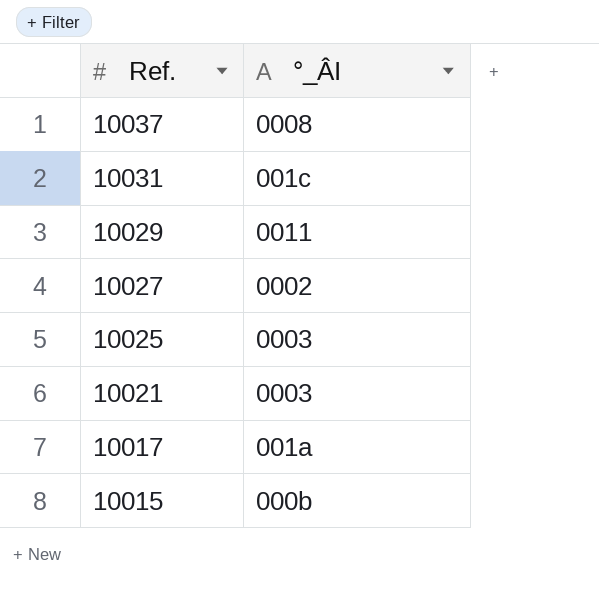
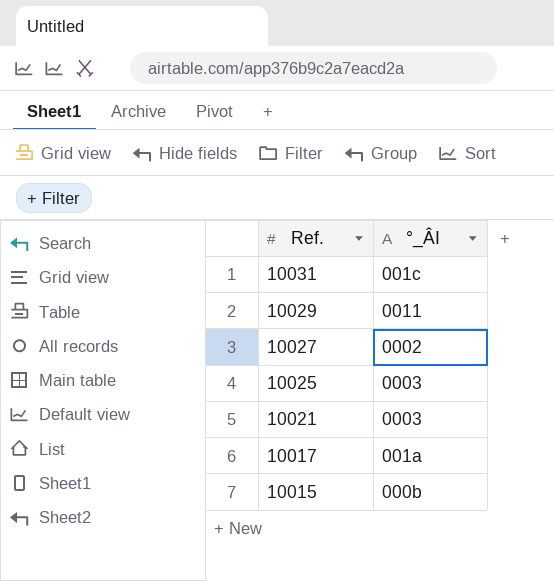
row 10037: 0008 -> none

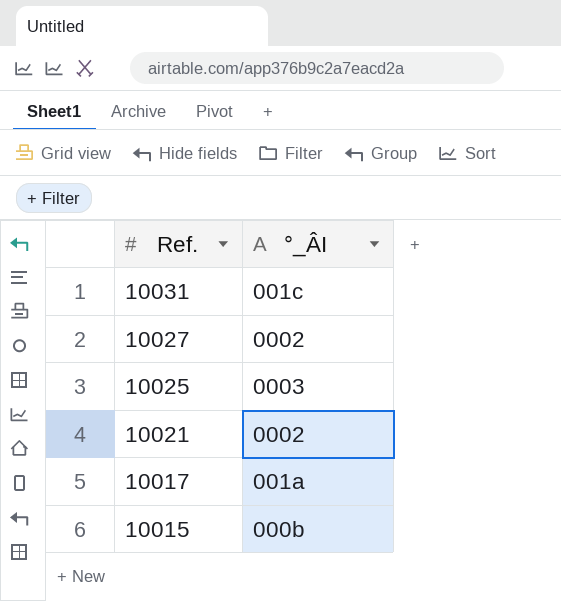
row 10029: 0011 -> none
10021 | °_ÂI: 0003 -> 0002

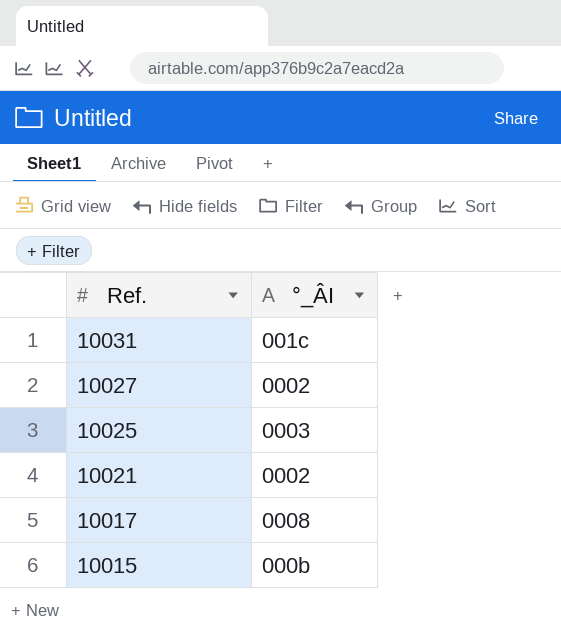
10017 | °_ÂI: 001a -> 0008

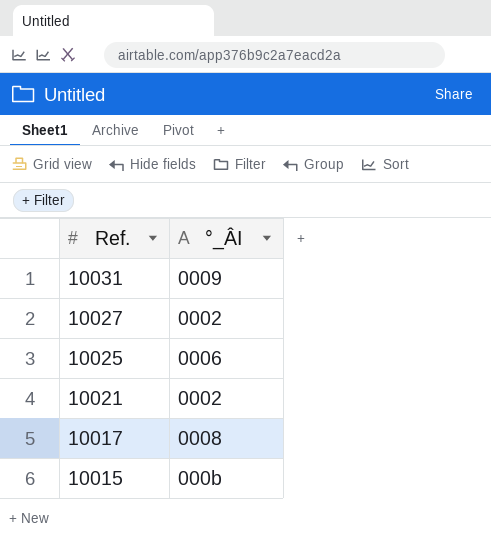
10031 | °_ÂI: 001c -> 0009
10025 | °_ÂI: 0003 -> 0006

